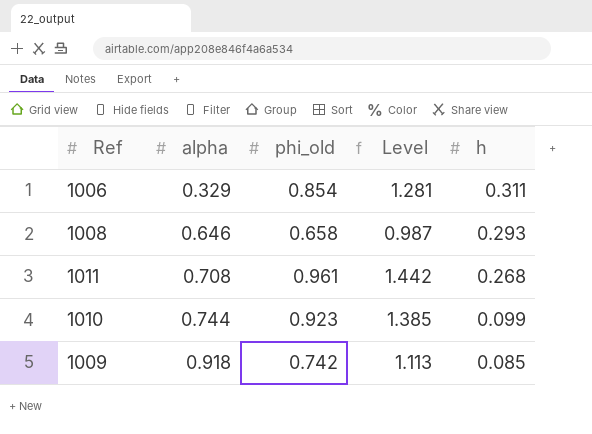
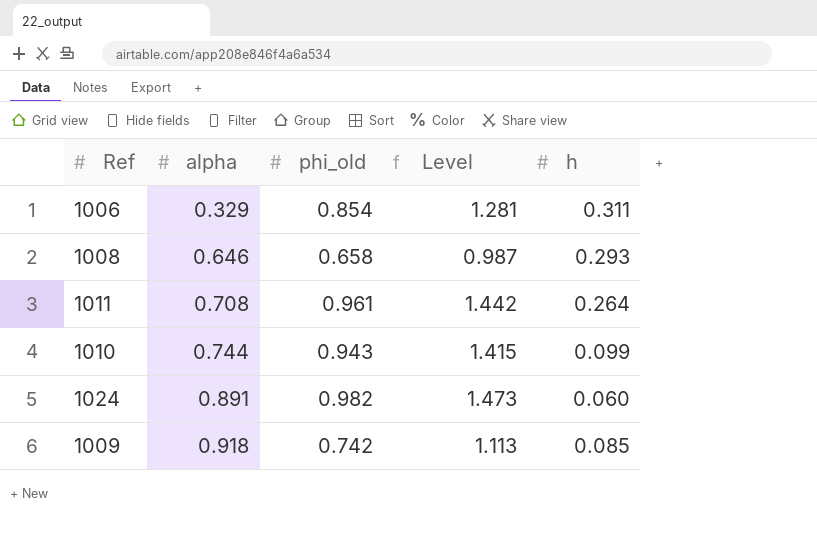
1011 | h: 0.268 -> 0.264
1010 | phi_old: 0.923 -> 0.943
1010 | Level: 1.385 -> 1.415
row 1024: none -> 0.891 | 0.982 | 1.473 | 0.060

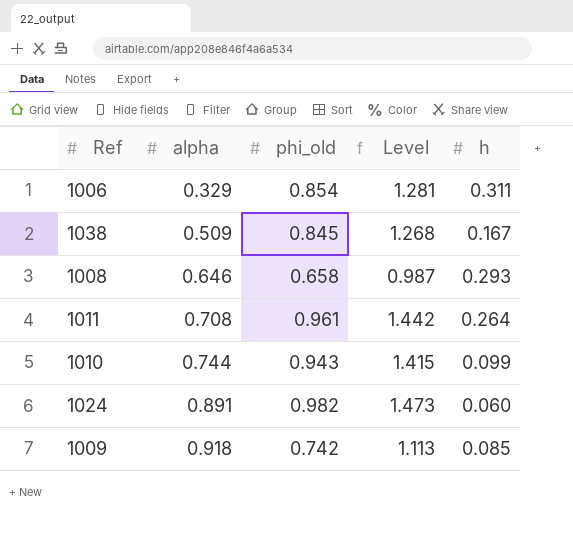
row 1038: none -> 0.509 | 0.845 | 1.268 | 0.167

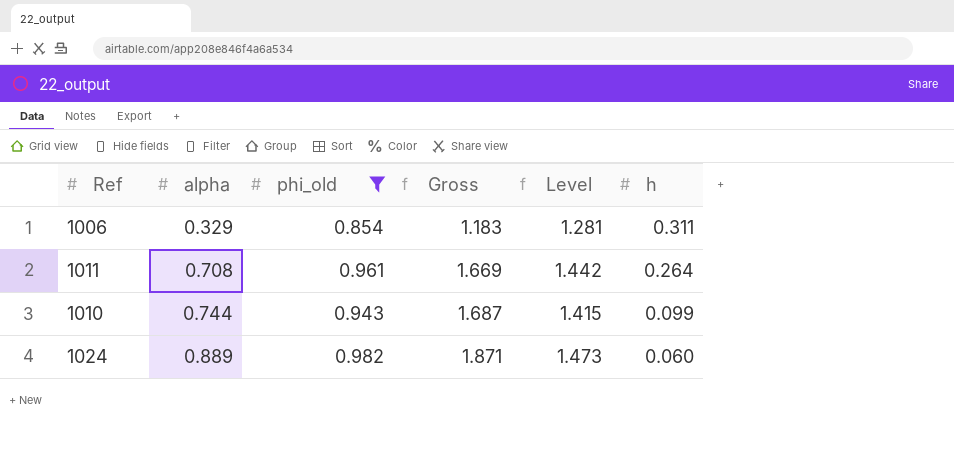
filter: none -> phi_old >= 0.854
column Gross | formula: none -> [alpha] + [phi_old]
1024 | alpha: 0.891 -> 0.889

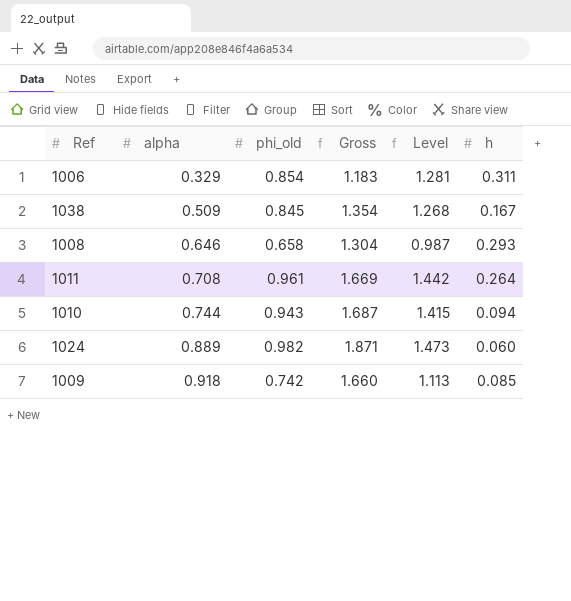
filter: phi_old >= 0.854 -> none
1010 | h: 0.099 -> 0.094

